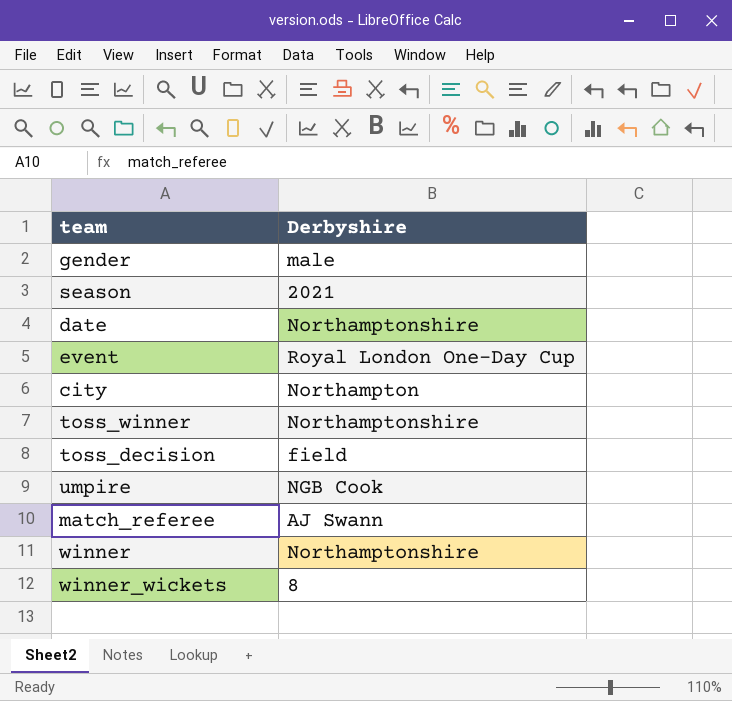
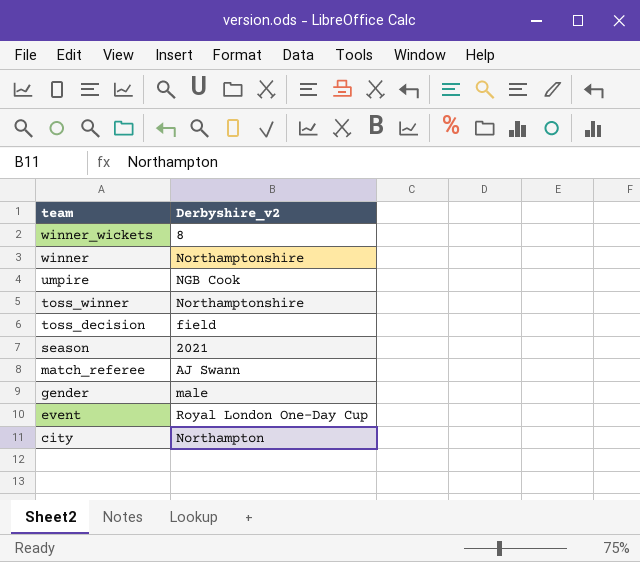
row order: none -> team descending
column name: Derbyshire -> Derbyshire_v2
row date: Northamptonshire -> none

